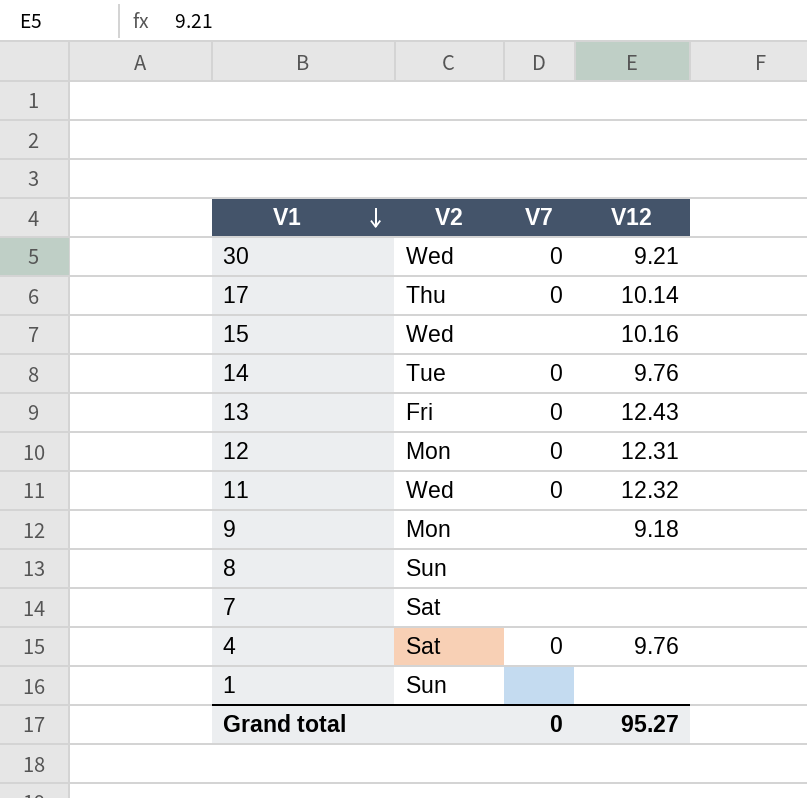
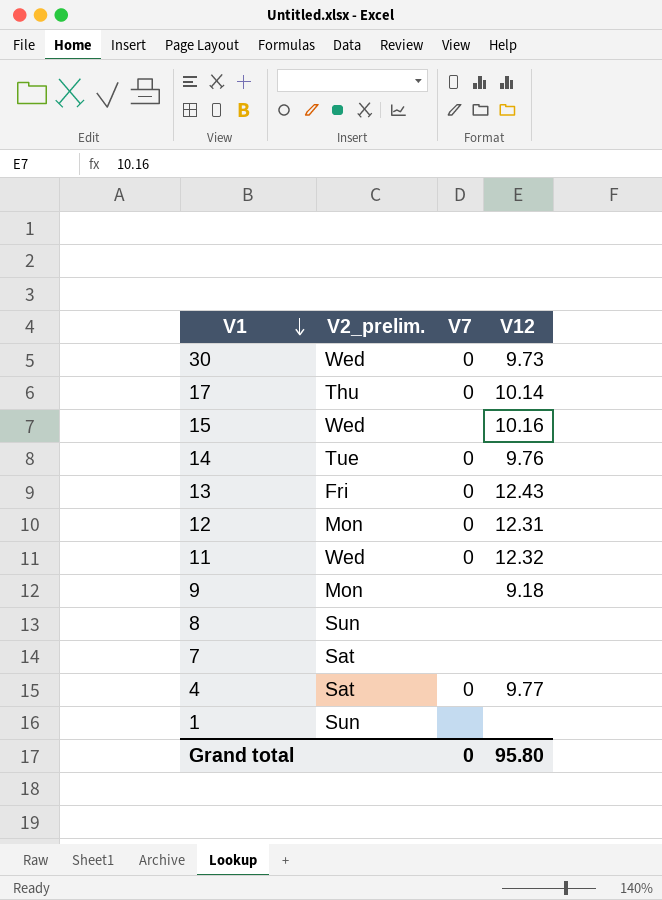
column name: V2 -> V2_prelim.
30 | V12: 9.21 -> 9.73
4 | V12: 9.76 -> 9.77
Grand total | V12: 95.27 -> 95.80

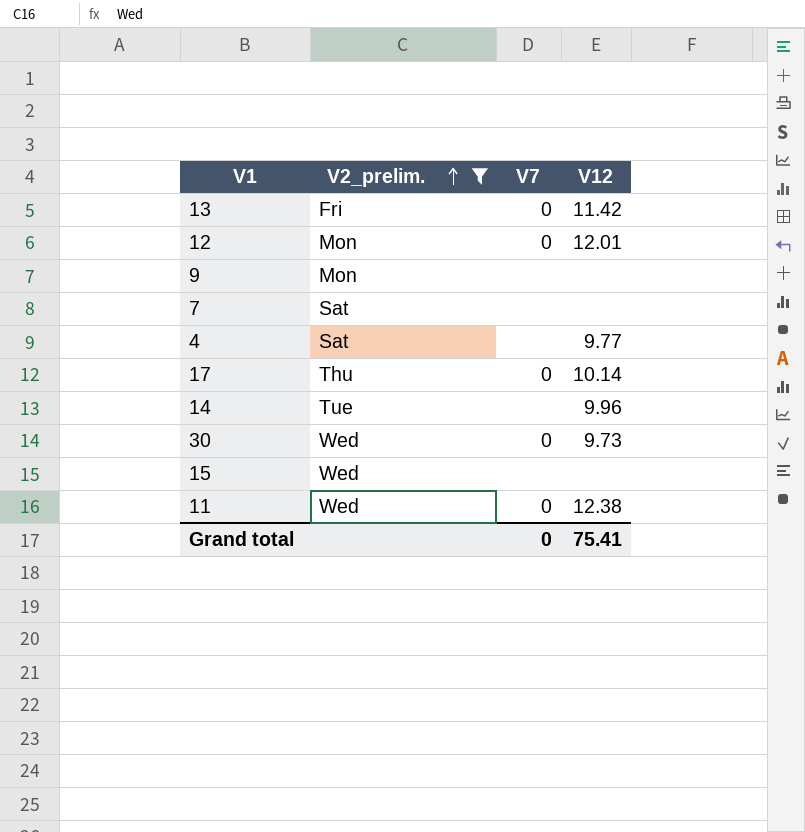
filter: none -> V2_prelim. != Sun
row order: V1 descending -> V2_prelim. ascending
13 | V12: 12.43 -> 11.42
12 | V12: 12.31 -> 12.01
9 | V12: 9.18 -> none
4 | V7: 0 -> none
14 | V7: 0 -> none
14 | V12: 9.76 -> 9.96
15 | V12: 10.16 -> none
11 | V12: 12.32 -> 12.38
Grand total | V12: 95.80 -> 75.41

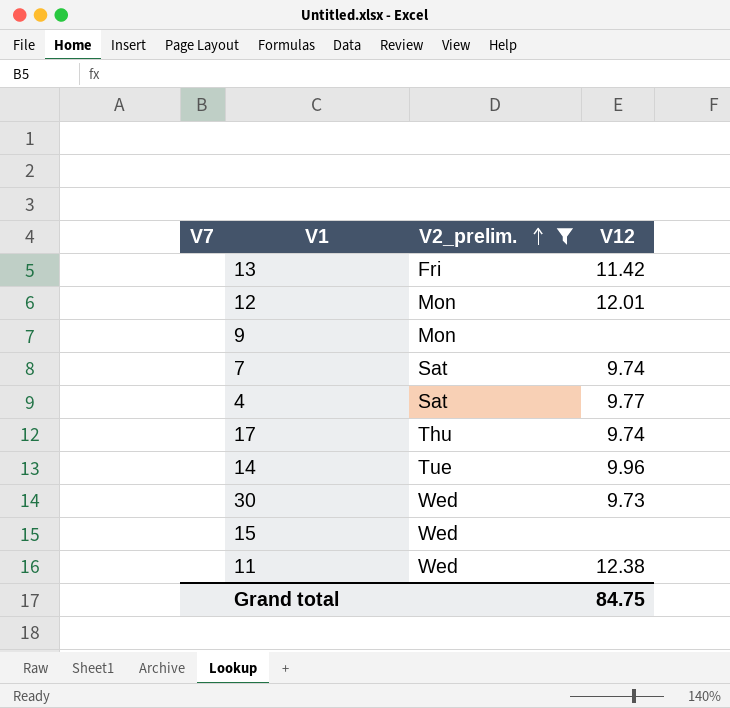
column V7 | position: 3 -> 1
13 | V7: 0 -> none
12 | V7: 0 -> none
7 | V12: none -> 9.74
17 | V7: 0 -> none
17 | V12: 10.14 -> 9.74
30 | V7: 0 -> none
11 | V7: 0 -> none
Grand total | V7: 0 -> none
Grand total | V12: 75.41 -> 84.75

